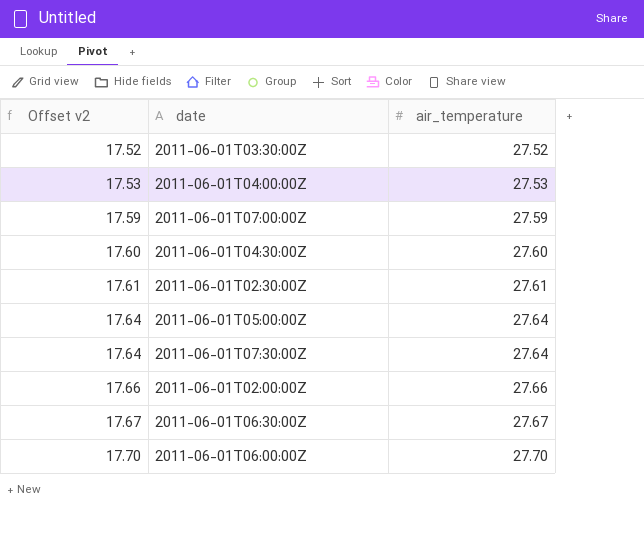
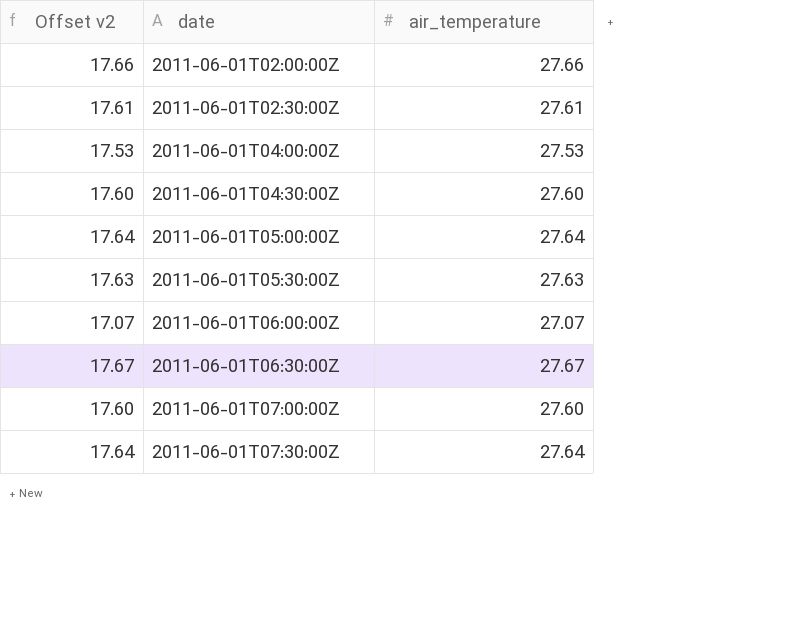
row order: Offset v2 ascending -> date ascending
row 2011-06-01T03:30:00Z: 17.52 | 27.52 -> none
row 2011-06-01T05:30:00Z: none -> 17.63 | 27.63
2011-06-01T06:00:00Z | Offset v2: 17.70 -> 17.07
2011-06-01T06:00:00Z | air_temperature: 27.70 -> 27.07
2011-06-01T07:00:00Z | Offset v2: 17.59 -> 17.60
2011-06-01T07:00:00Z | air_temperature: 27.59 -> 27.60

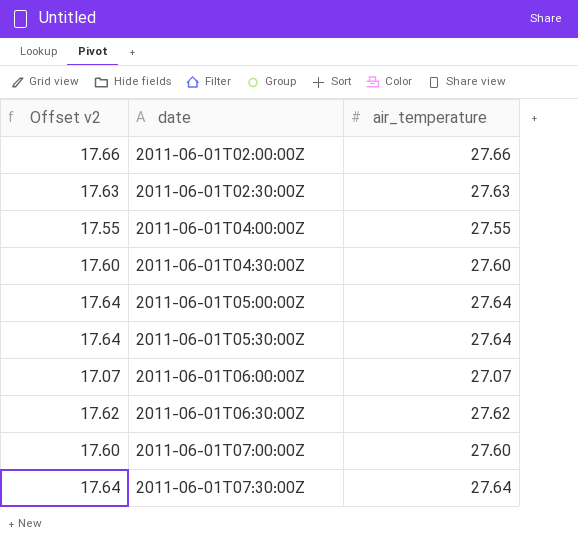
2011-06-01T02:30:00Z | Offset v2: 17.61 -> 17.63
2011-06-01T02:30:00Z | air_temperature: 27.61 -> 27.63
2011-06-01T04:00:00Z | Offset v2: 17.53 -> 17.55
2011-06-01T04:00:00Z | air_temperature: 27.53 -> 27.55
2011-06-01T05:30:00Z | Offset v2: 17.63 -> 17.64
2011-06-01T05:30:00Z | air_temperature: 27.63 -> 27.64
2011-06-01T06:30:00Z | Offset v2: 17.67 -> 17.62
2011-06-01T06:30:00Z | air_temperature: 27.67 -> 27.62

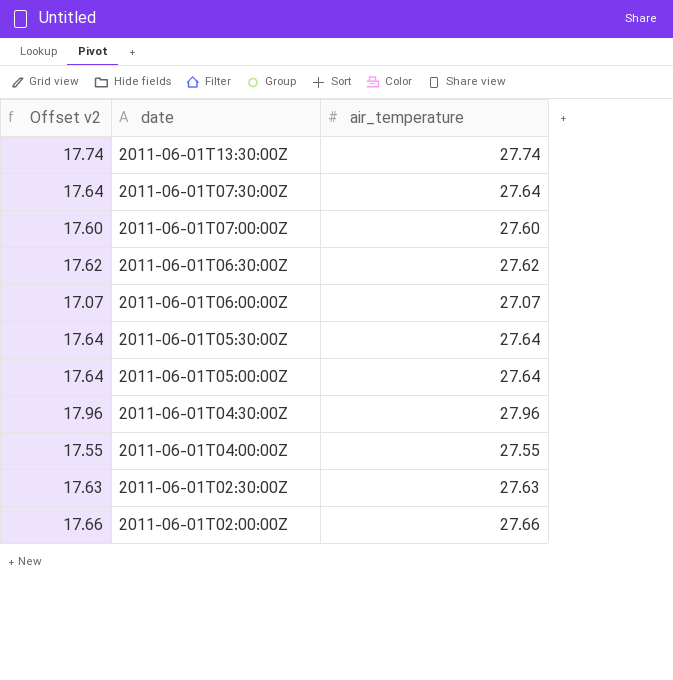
row order: date ascending -> date descending
row 2011-06-01T13:30:00Z: none -> 17.74 | 27.74
2011-06-01T04:30:00Z | Offset v2: 17.60 -> 17.96
2011-06-01T04:30:00Z | air_temperature: 27.60 -> 27.96

